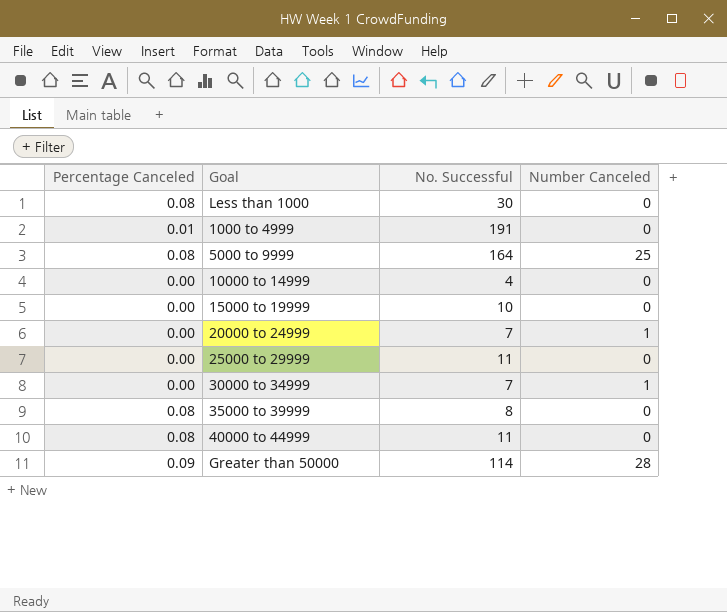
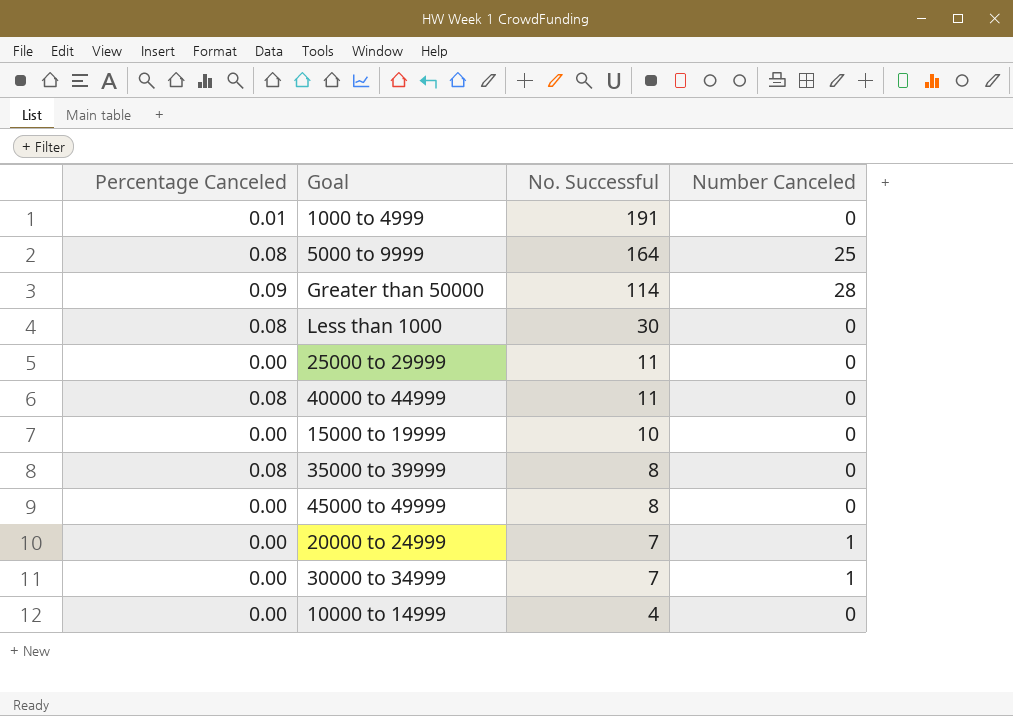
row order: none -> No. Successful descending
row 45000 to 49999: none -> 0.00 | 8 | 0

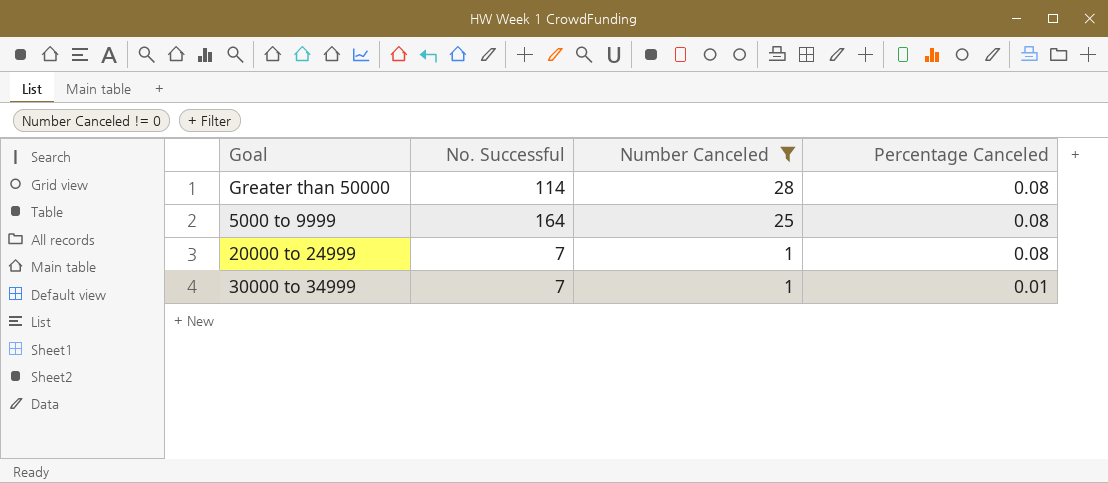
filter: none -> Number Canceled != 0
row order: No. Successful descending -> Number Canceled descending
column Percentage Canceled | position: 1 -> 4
Greater than 50000 | Percentage Canceled: 0.09 -> 0.08
20000 to 24999 | Percentage Canceled: 0.00 -> 0.08
30000 to 34999 | Percentage Canceled: 0.00 -> 0.01

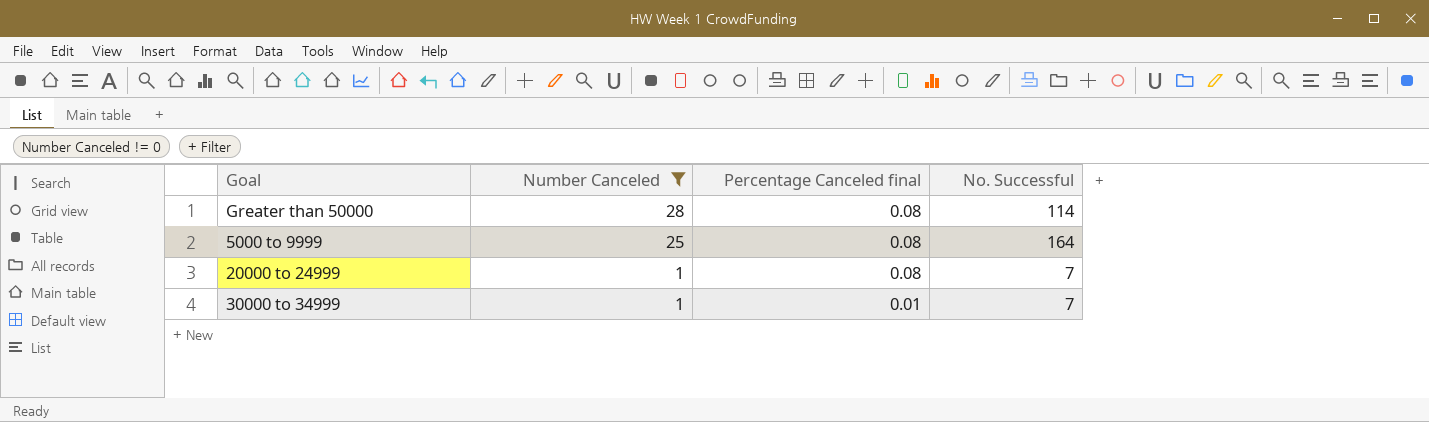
column name: Percentage Canceled -> Percentage Canceled final
column No. Successful | position: 2 -> 4

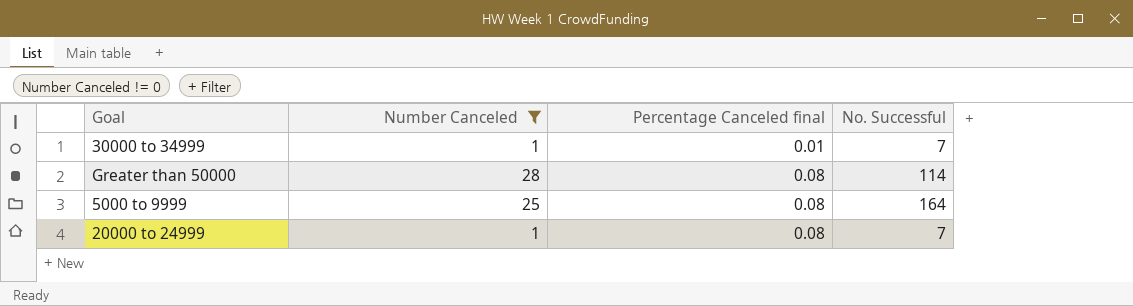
row order: Number Canceled descending -> Percentage Canceled final ascending

